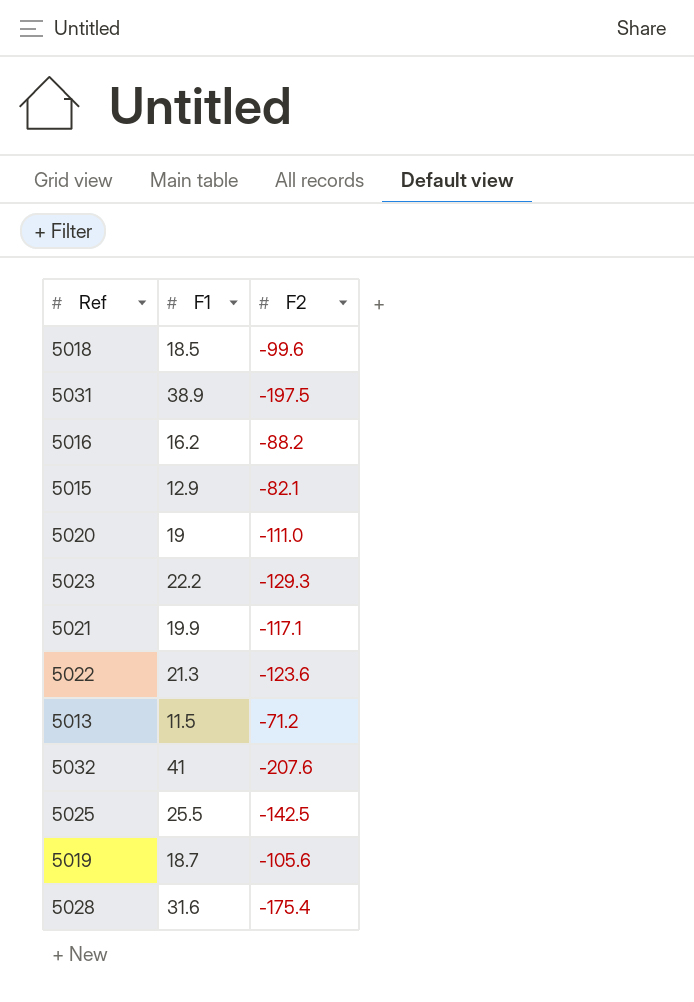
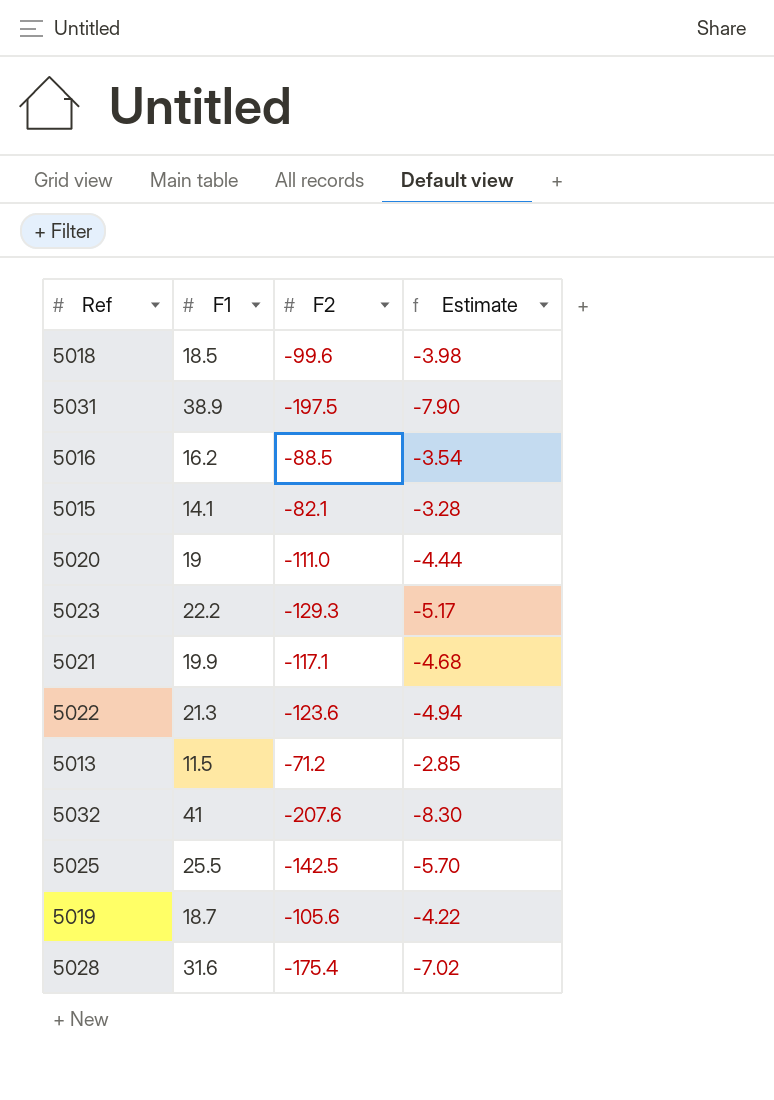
column Estimate | formula: none -> [F2] * 0.04
5016 | F2: -88.2 -> -88.5
5015 | F1: 12.9 -> 14.1

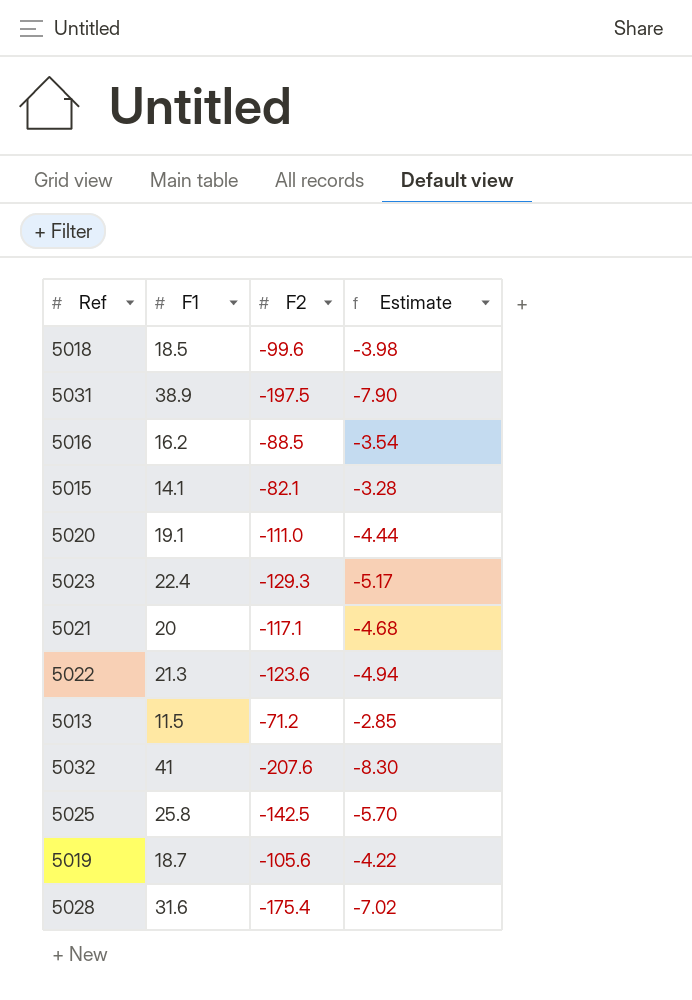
5020 | F1: 19 -> 19.1
5023 | F1: 22.2 -> 22.4
5021 | F1: 19.9 -> 20
5025 | F1: 25.5 -> 25.8

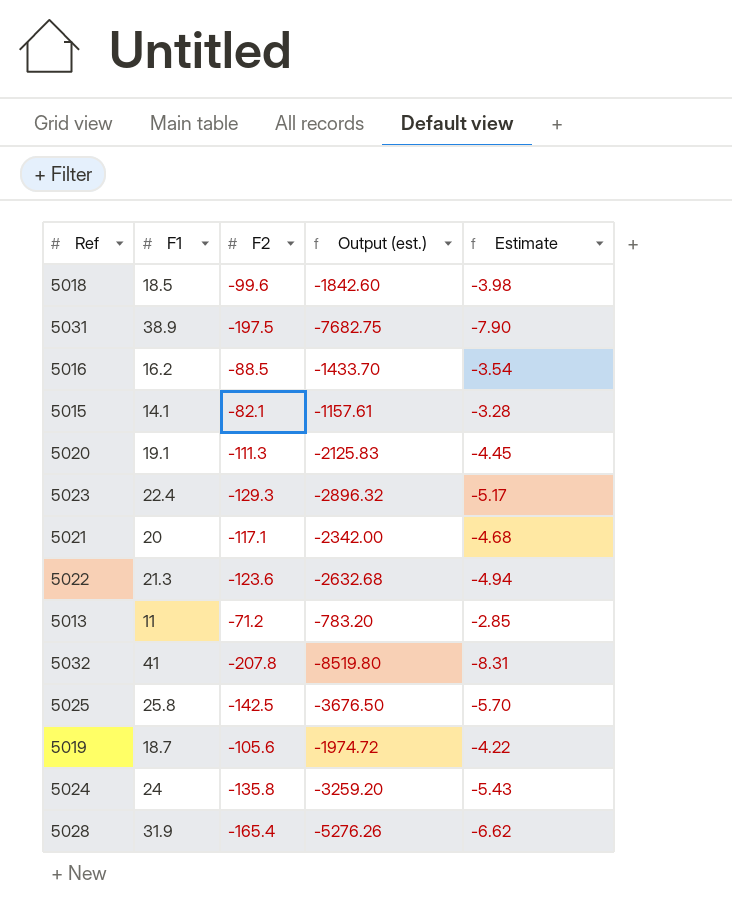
column Output (est.) | formula: none -> [F1] * [F2]
5020 | F2: -111.0 -> -111.3
5020 | Estimate: -4.44 -> -4.45
5013 | F1: 11.5 -> 11
5032 | F2: -207.6 -> -207.8
5032 | Estimate: -8.30 -> -8.31
row 5024: none -> 24 | -135.8 | -3259.20 | -5.43
5028 | F1: 31.6 -> 31.9
5028 | F2: -175.4 -> -165.4
5028 | Estimate: -7.02 -> -6.62

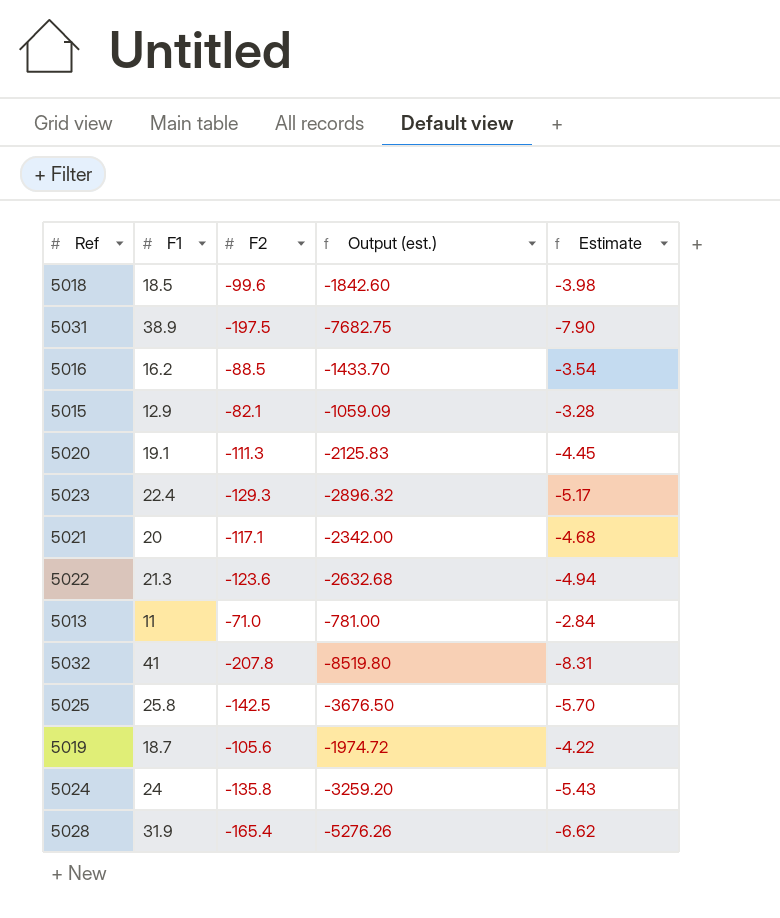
5015 | F1: 14.1 -> 12.9
5015 | Output (est.): -1157.61 -> -1059.09
5013 | F2: -71.2 -> -71.0
5013 | Output (est.): -783.20 -> -781.00
5013 | Estimate: -2.85 -> -2.84

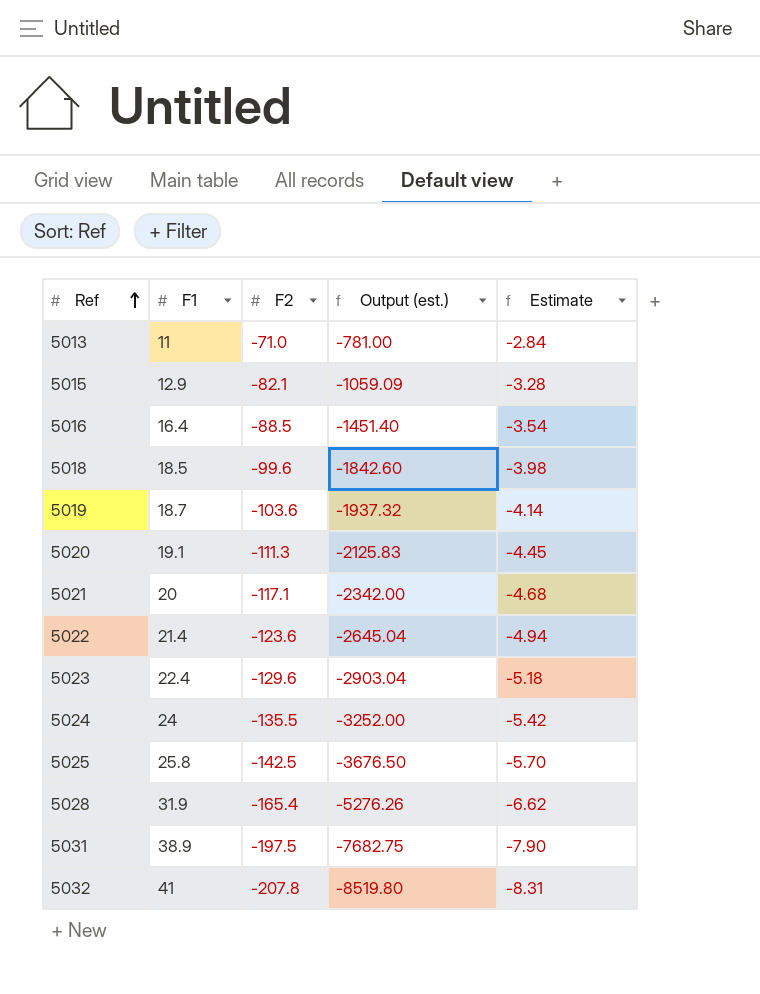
row order: none -> Ref ascending
5016 | F1: 16.2 -> 16.4
5016 | Output (est.): -1433.70 -> -1451.40
5019 | F2: -105.6 -> -103.6
5019 | Output (est.): -1974.72 -> -1937.32
5019 | Estimate: -4.22 -> -4.14
5022 | F1: 21.3 -> 21.4
5022 | Output (est.): -2632.68 -> -2645.04
5023 | F2: -129.3 -> -129.6
5023 | Output (est.): -2896.32 -> -2903.04
5023 | Estimate: -5.17 -> -5.18
5024 | F2: -135.8 -> -135.5
5024 | Output (est.): -3259.20 -> -3252.00
5024 | Estimate: -5.43 -> -5.42

